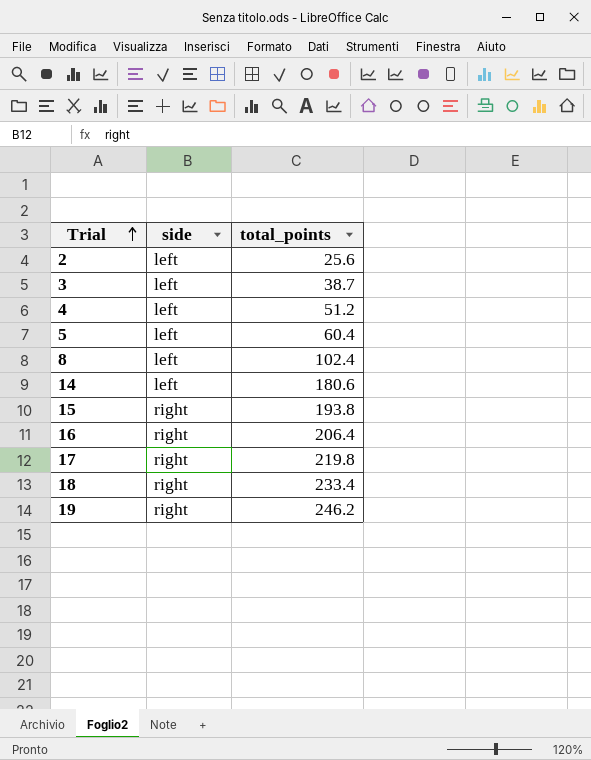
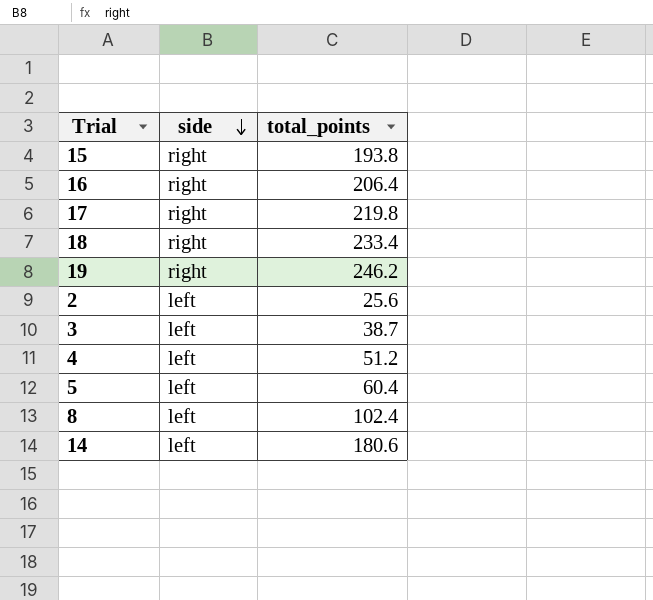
row order: Trial ascending -> side descending

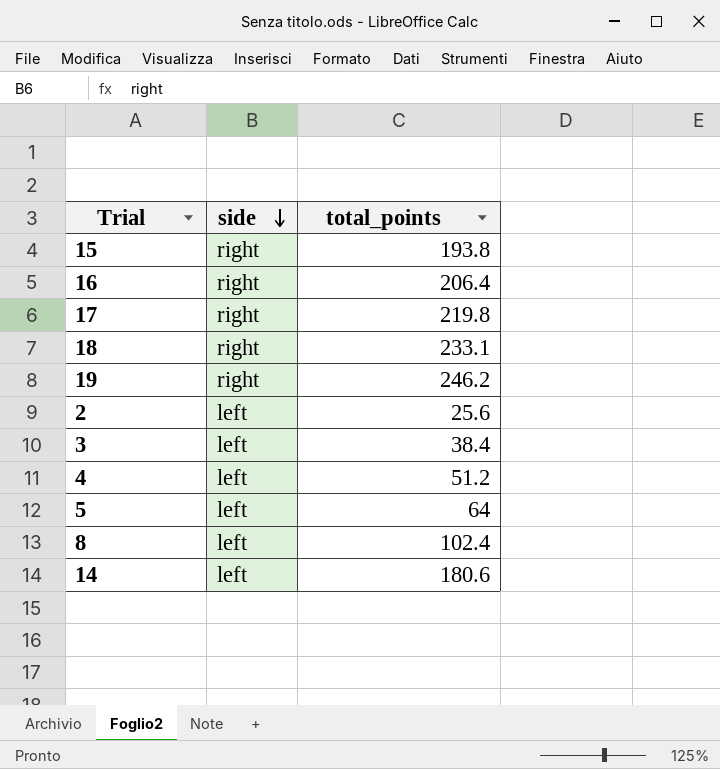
18 | total_points: 233.4 -> 233.1
3 | total_points: 38.7 -> 38.4
5 | total_points: 60.4 -> 64

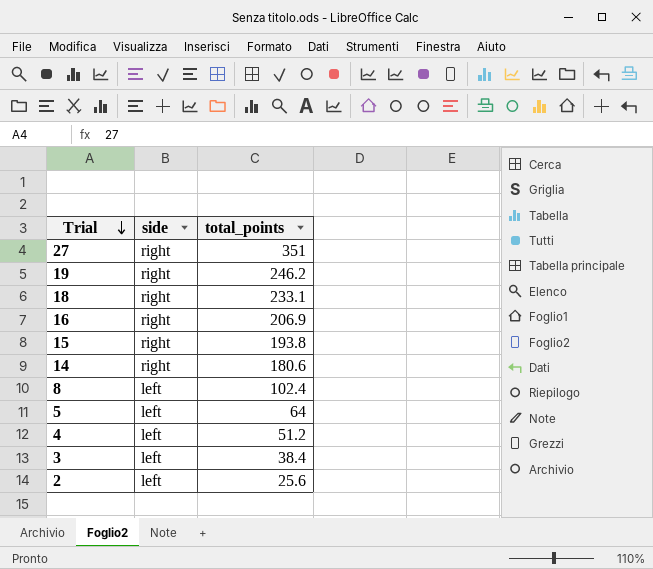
row order: side descending -> Trial descending
row 17: right | 219.8 -> none
row 27: none -> right | 351
16 | total_points: 206.4 -> 206.9
14 | side: left -> right

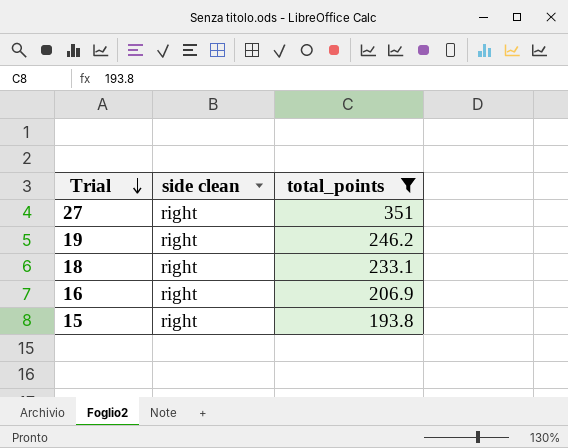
filter: none -> total_points >= 193.8
column name: side -> side clean

